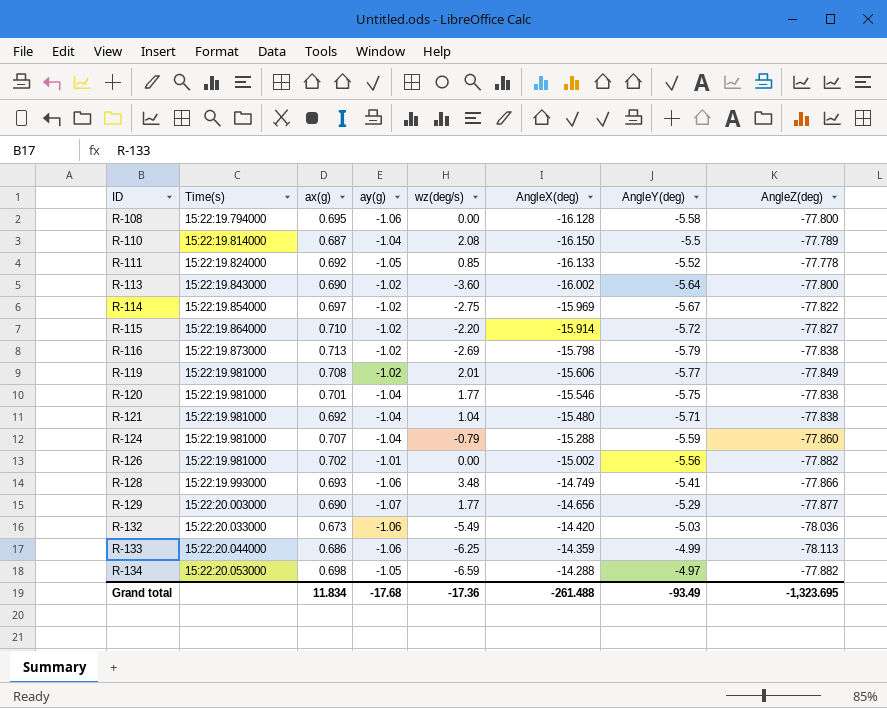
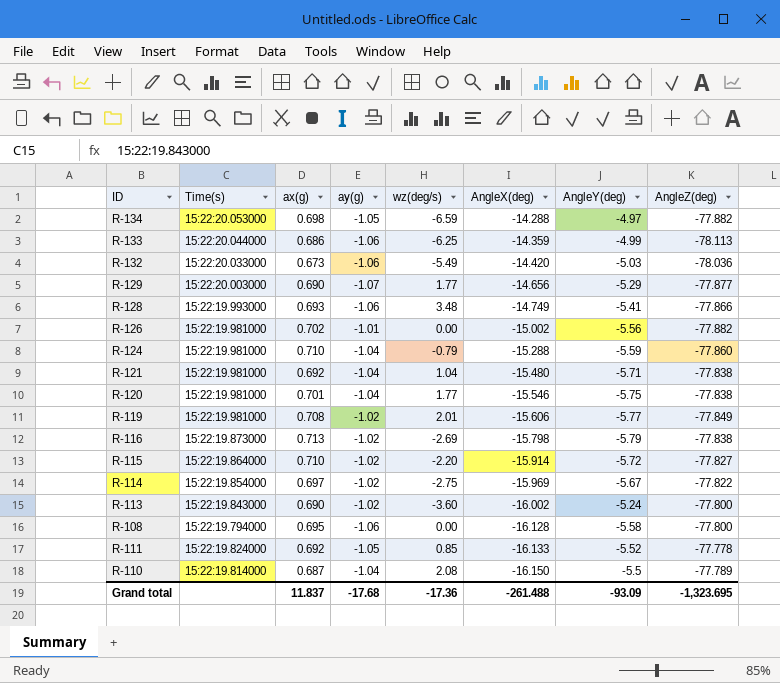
row order: ID ascending -> AngleX(deg) descending
R-124 | ax(g): 0.707 -> 0.710
R-113 | AngleY(deg): -5.64 -> -5.24
Grand total | ax(g): 11.834 -> 11.837
Grand total | AngleY(deg): -93.49 -> -93.09

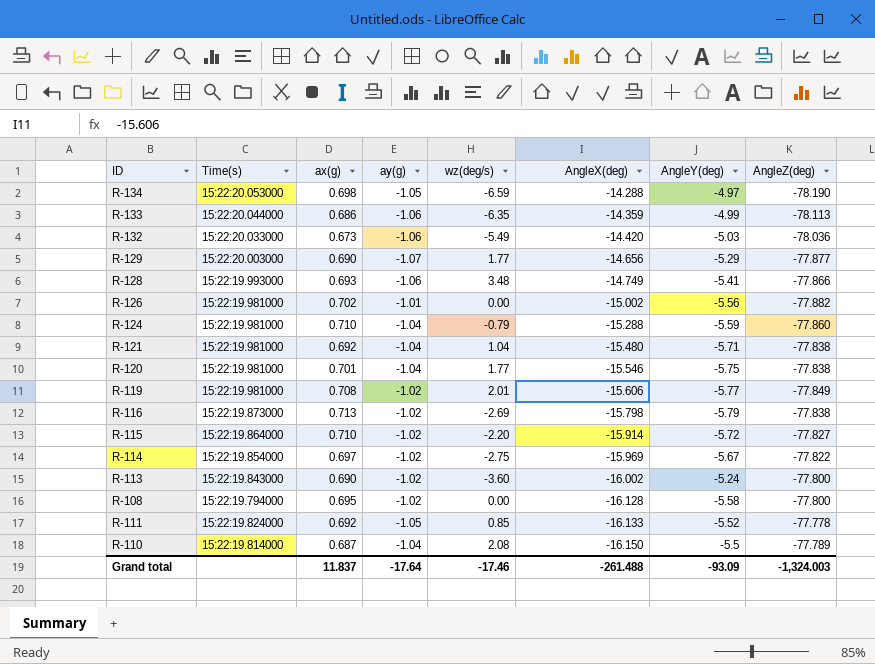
R-134 | AngleZ(deg): -77.882 -> -78.190
R-133 | wz(deg/s): -6.25 -> -6.35
R-108 | ay(g): -1.06 -> -1.02
Grand total | ay(g): -17.68 -> -17.64
Grand total | wz(deg/s): -17.36 -> -17.46
Grand total | AngleZ(deg): -1,323.695 -> -1,324.003

